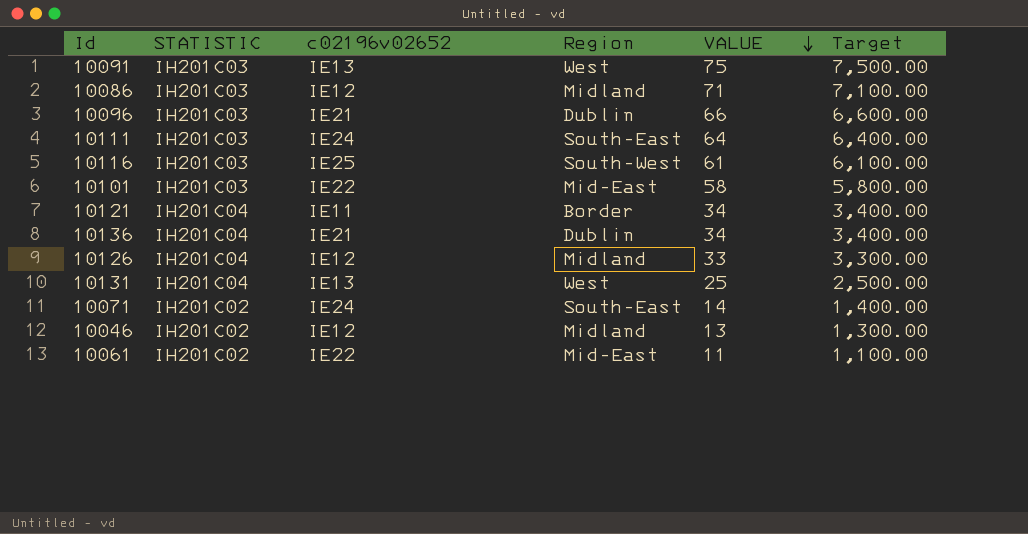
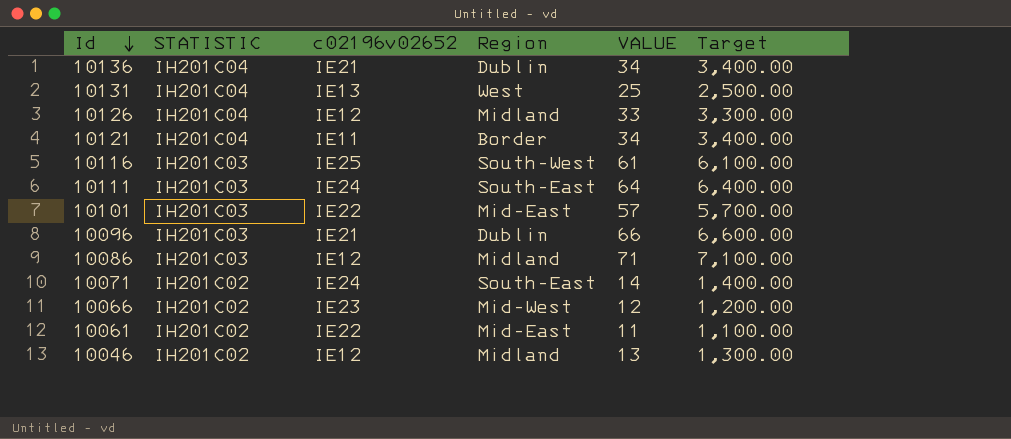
row order: VALUE descending -> Id descending
row 10091: IH201C03 | IE13 | West | 75 | 7,500.00 -> none
10101 | VALUE: 58 -> 57
10101 | Target: 5,800.00 -> 5,700.00
row 10066: none -> IH201C02 | IE23 | Mid-West | 12 | 1,200.00

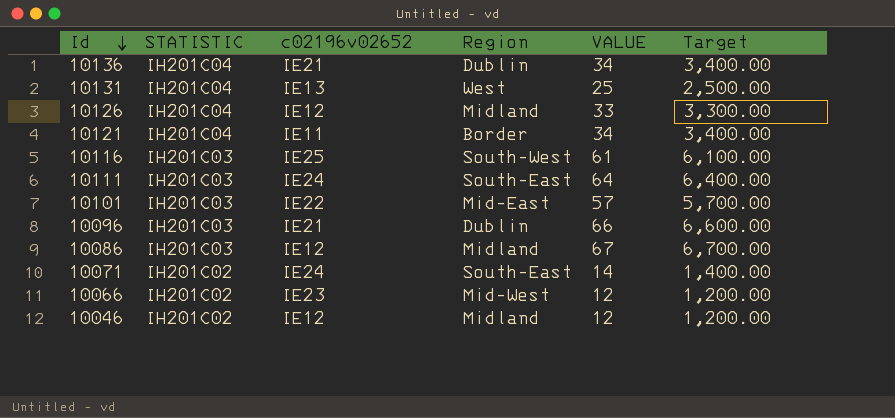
row 10061: IH201C02 | IE22 | Mid-East | 11 | 1,100.00 -> none
10086 | VALUE: 71 -> 67
10086 | Target: 7,100.00 -> 6,700.00
10046 | VALUE: 13 -> 12
10046 | Target: 1,300.00 -> 1,200.00

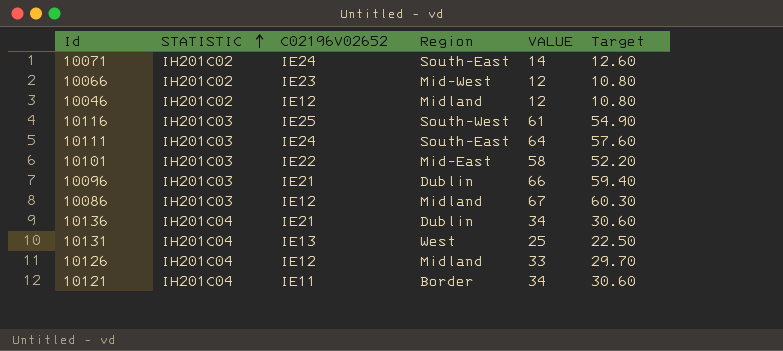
row order: Id descending -> STATISTIC ascending
column name: c02196v02652 -> C02196V02652
column Target | formula: [VALUE] * 100 -> [VALUE] * 0.9
10101 | VALUE: 57 -> 58

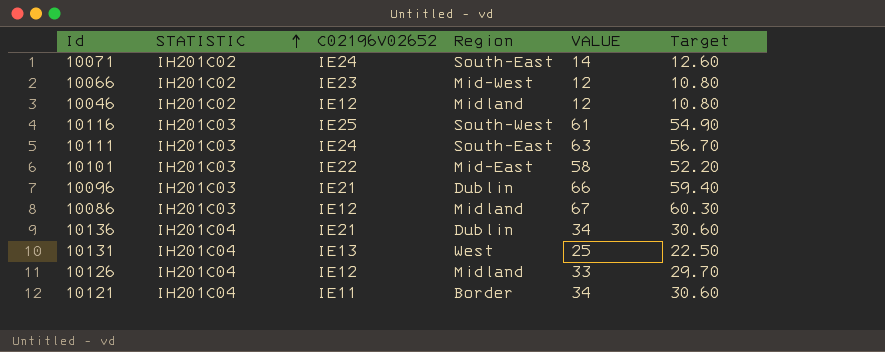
10111 | VALUE: 64 -> 63
10111 | Target: 57.60 -> 56.70

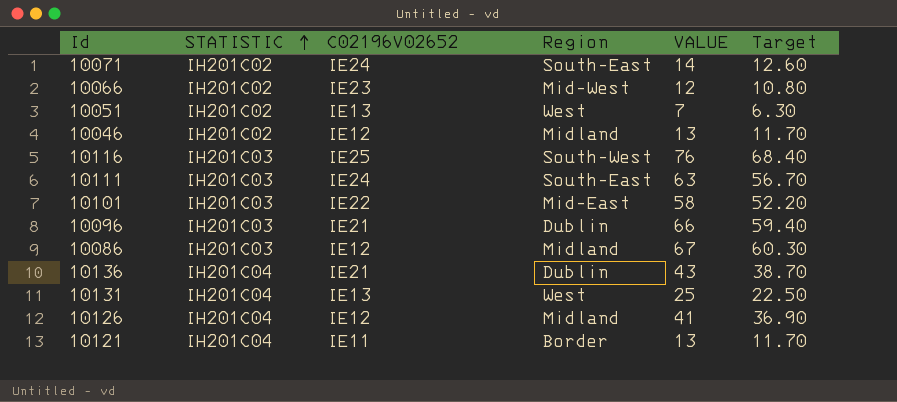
row 10051: none -> IH201C02 | IE13 | West | 7 | 6.30
10046 | VALUE: 12 -> 13
10046 | Target: 10.80 -> 11.70
10116 | VALUE: 61 -> 76
10116 | Target: 54.90 -> 68.40
10136 | VALUE: 34 -> 43
10136 | Target: 30.60 -> 38.70
10126 | VALUE: 33 -> 41
10126 | Target: 29.70 -> 36.90
10121 | VALUE: 34 -> 13
10121 | Target: 30.60 -> 11.70

